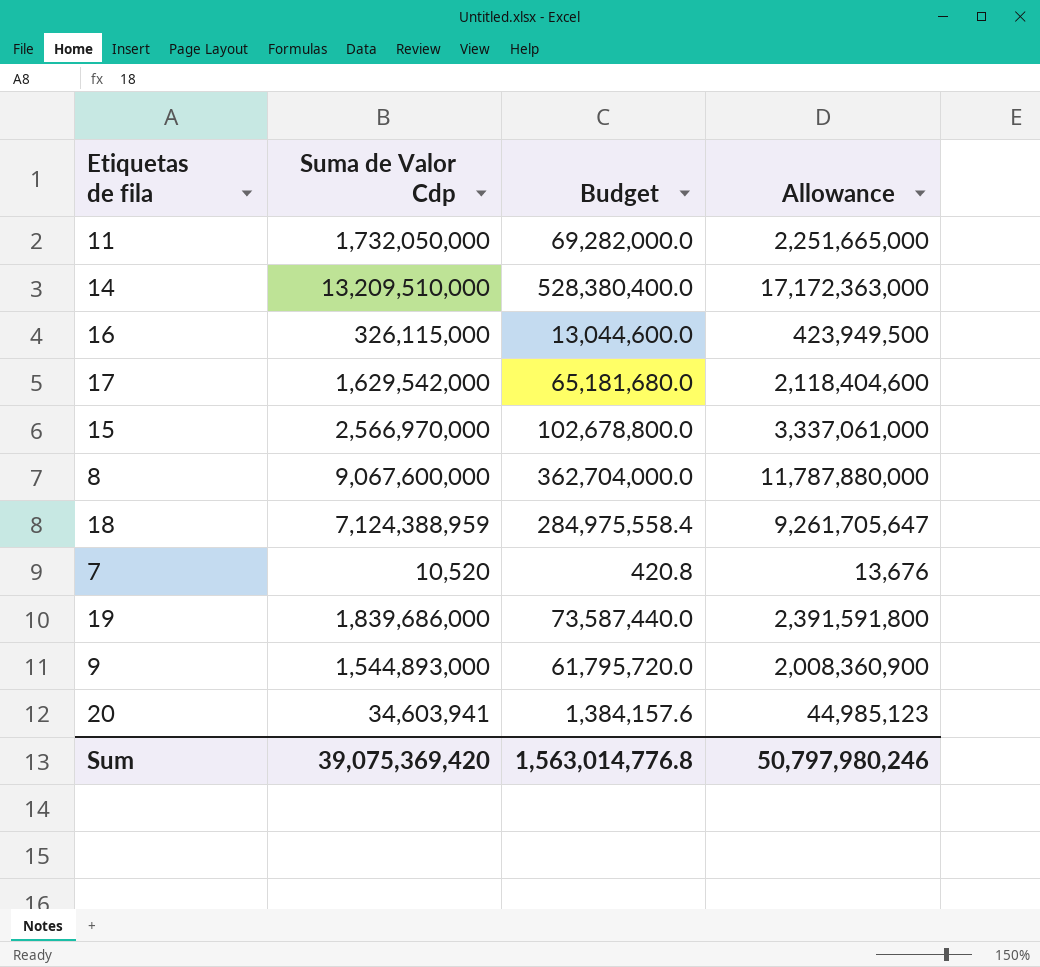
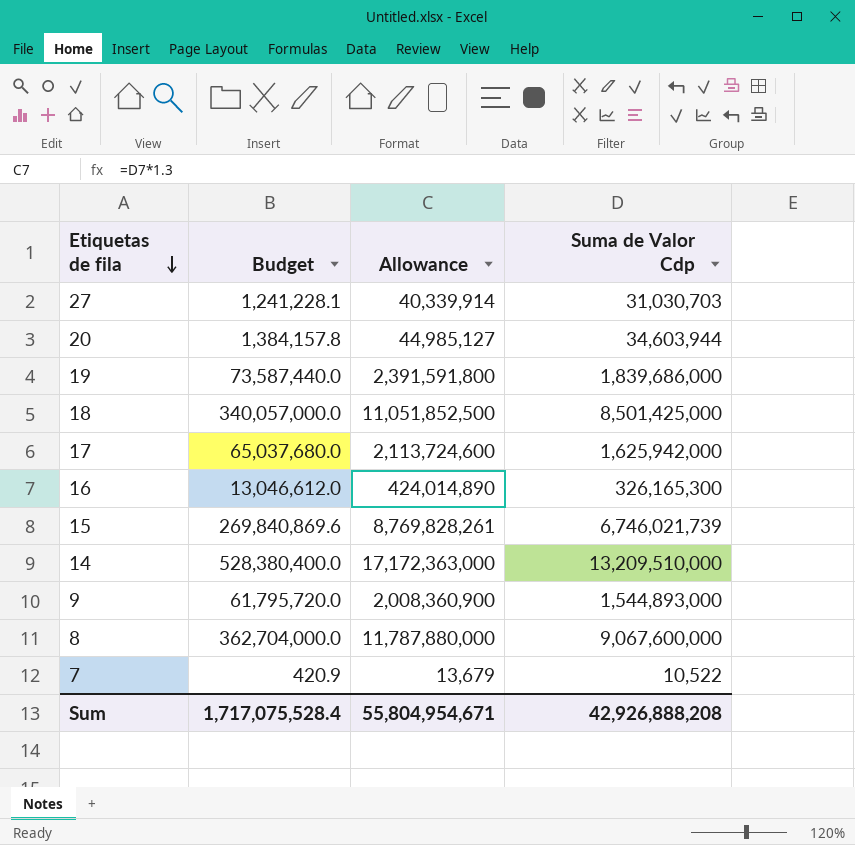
row order: none -> Etiquetas de fila descending
column Suma de Valor Cdp | position: 2 -> 4
row 11: 1,732,050,000 | 69,282,000.0 | 2,251,665,000 -> none
row 27: none -> 1,241,228.1 | 40,339,914 | 31,030,703
20 | Budget: 1,384,157.6 -> 1,384,157.8
20 | Allowance: 44,985,123 -> 44,985,127
20 | Suma de Valor Cdp: 34,603,941 -> 34,603,944
18 | Budget: 284,975,558.4 -> 340,057,000.0
18 | Allowance: 9,261,705,647 -> 11,051,852,500
18 | Suma de Valor Cdp: 7,124,388,959 -> 8,501,425,000
17 | Budget: 65,181,680.0 -> 65,037,680.0
17 | Allowance: 2,118,404,600 -> 2,113,724,600
17 | Suma de Valor Cdp: 1,629,542,000 -> 1,625,942,000
16 | Budget: 13,044,600.0 -> 13,046,612.0
16 | Allowance: 423,949,500 -> 424,014,890
16 | Suma de Valor Cdp: 326,115,000 -> 326,165,300
15 | Budget: 102,678,800.0 -> 269,840,869.6
15 | Allowance: 3,337,061,000 -> 8,769,828,261
15 | Suma de Valor Cdp: 2,566,970,000 -> 6,746,021,739
7 | Budget: 420.8 -> 420.9
7 | Allowance: 13,676 -> 13,679
7 | Suma de Valor Cdp: 10,520 -> 10,522
Sum | Budget: 1,563,014,776.8 -> 1,717,075,528.4
Sum | Allowance: 50,797,980,246 -> 55,804,954,671
Sum | Suma de Valor Cdp: 39,075,369,420 -> 42,926,888,208

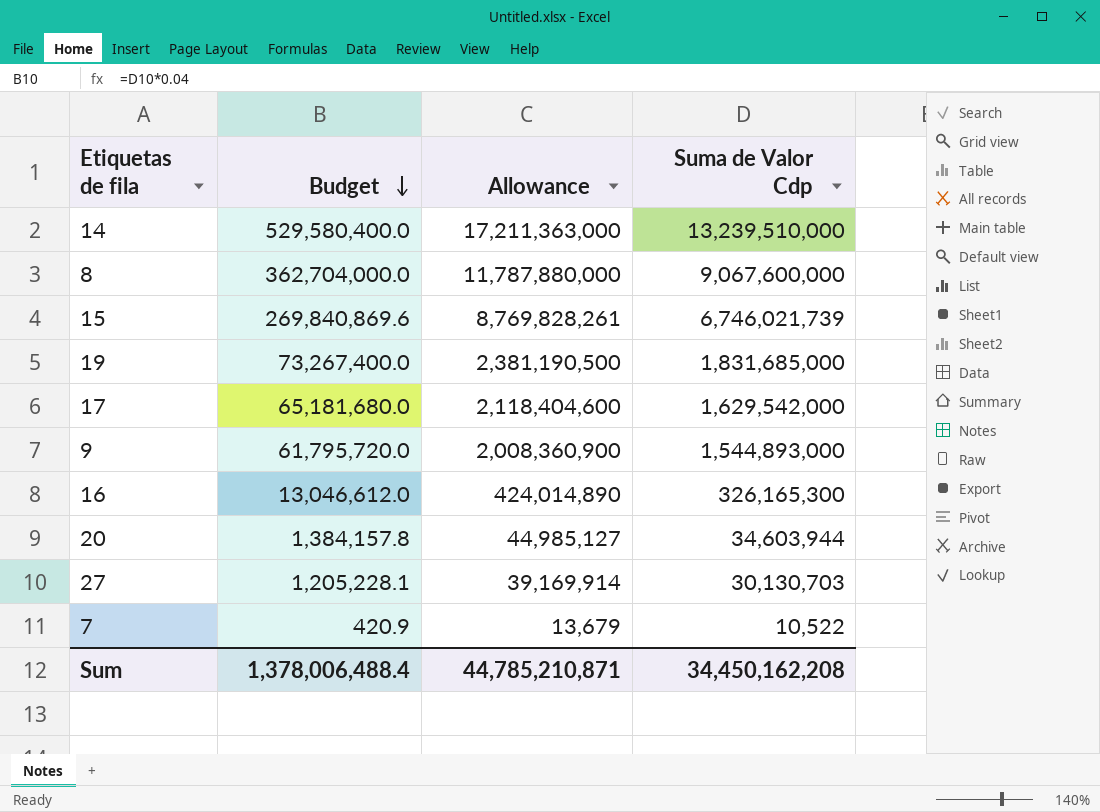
row order: Etiquetas de fila descending -> Budget descending
row 18: 340,057,000.0 | 11,051,852,500 | 8,501,425,000 -> none
14 | Budget: 528,380,400.0 -> 529,580,400.0
14 | Allowance: 17,172,363,000 -> 17,211,363,000
14 | Suma de Valor Cdp: 13,209,510,000 -> 13,239,510,000
19 | Budget: 73,587,440.0 -> 73,267,400.0
19 | Allowance: 2,391,591,800 -> 2,381,190,500
19 | Suma de Valor Cdp: 1,839,686,000 -> 1,831,685,000
17 | Budget: 65,037,680.0 -> 65,181,680.0
17 | Allowance: 2,113,724,600 -> 2,118,404,600
17 | Suma de Valor Cdp: 1,625,942,000 -> 1,629,542,000
27 | Budget: 1,241,228.1 -> 1,205,228.1
27 | Allowance: 40,339,914 -> 39,169,914
27 | Suma de Valor Cdp: 31,030,703 -> 30,130,703
Sum | Budget: 1,717,075,528.4 -> 1,378,006,488.4
Sum | Allowance: 55,804,954,671 -> 44,785,210,871
Sum | Suma de Valor Cdp: 42,926,888,208 -> 34,450,162,208

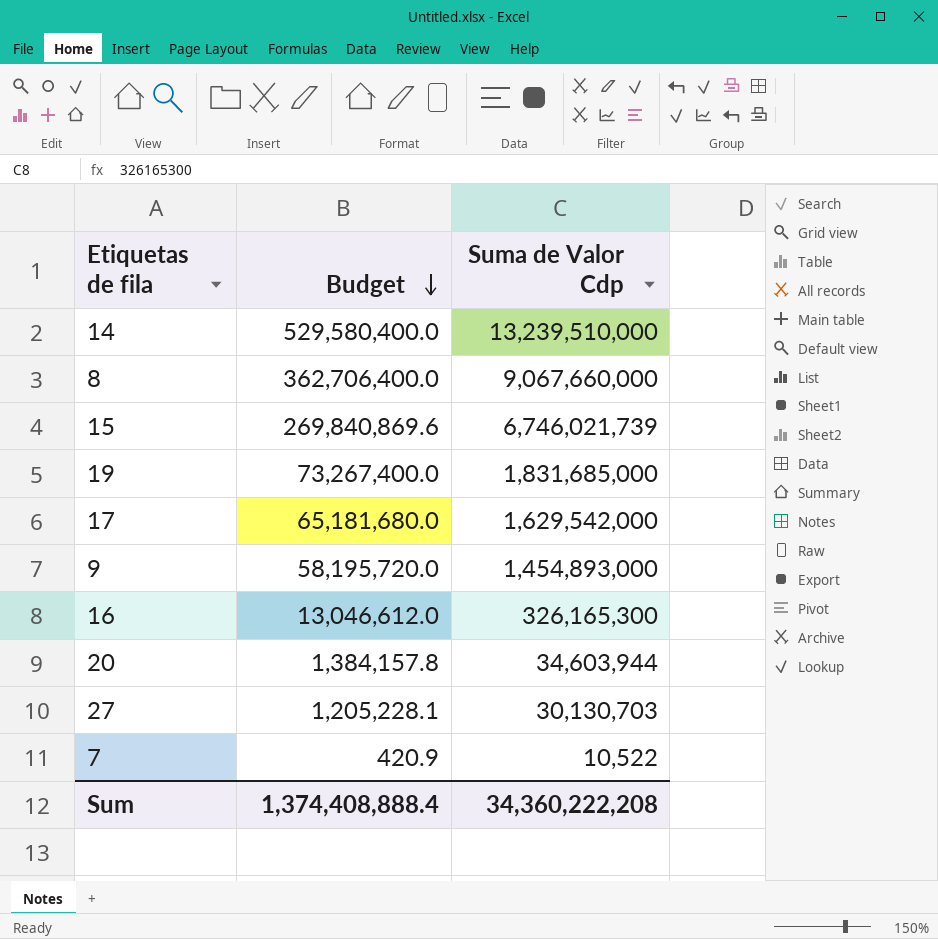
column Allowance | formula: [Suma de Valor Cdp] * 1.3 -> none
8 | Budget: 362,704,000.0 -> 362,706,400.0
8 | Suma de Valor Cdp: 9,067,600,000 -> 9,067,660,000
9 | Budget: 61,795,720.0 -> 58,195,720.0
9 | Suma de Valor Cdp: 1,544,893,000 -> 1,454,893,000
Sum | Budget: 1,378,006,488.4 -> 1,374,408,888.4
Sum | Suma de Valor Cdp: 34,450,162,208 -> 34,360,222,208

